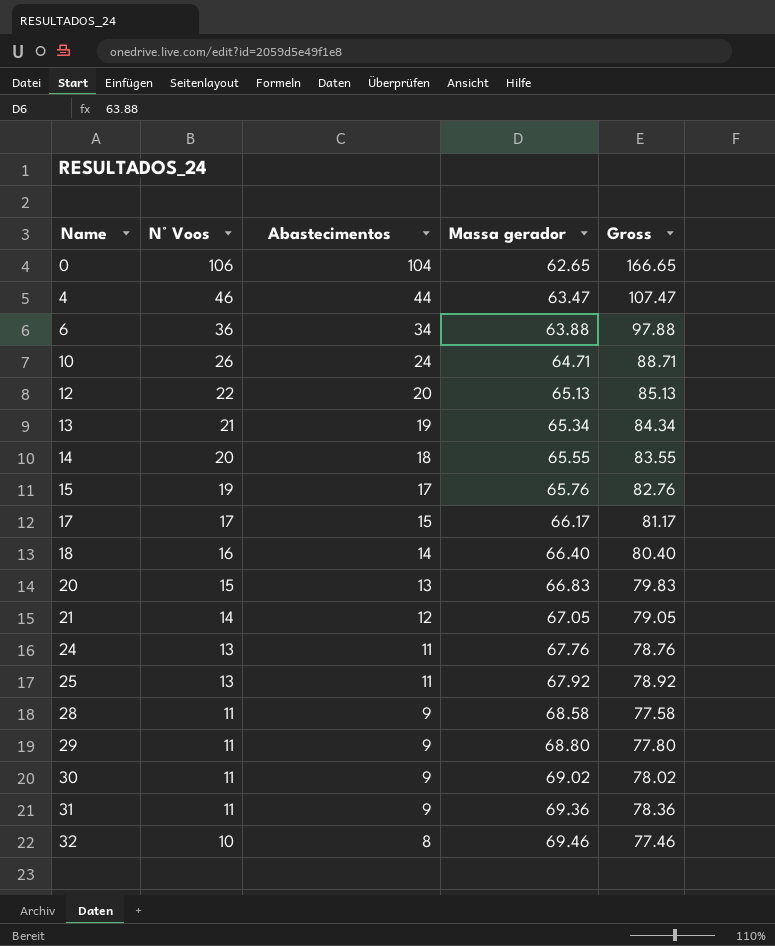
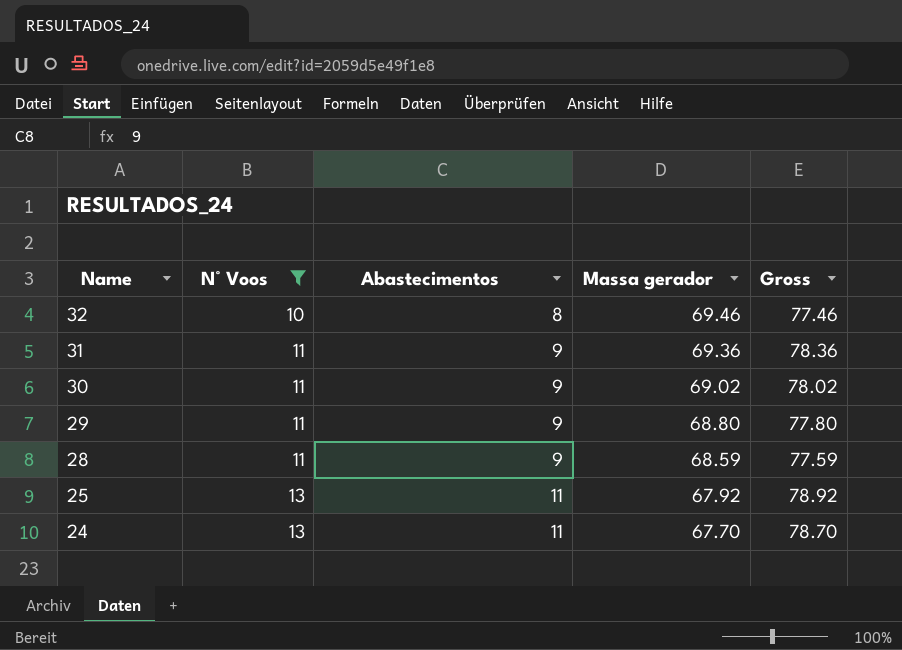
filter: none -> N° Voos <= 13
row order: Name ascending -> Name descending
28 | Massa gerador: 68.58 -> 68.59
28 | Gross: 77.58 -> 77.59
24 | Massa gerador: 67.76 -> 67.70
24 | Gross: 78.76 -> 78.70

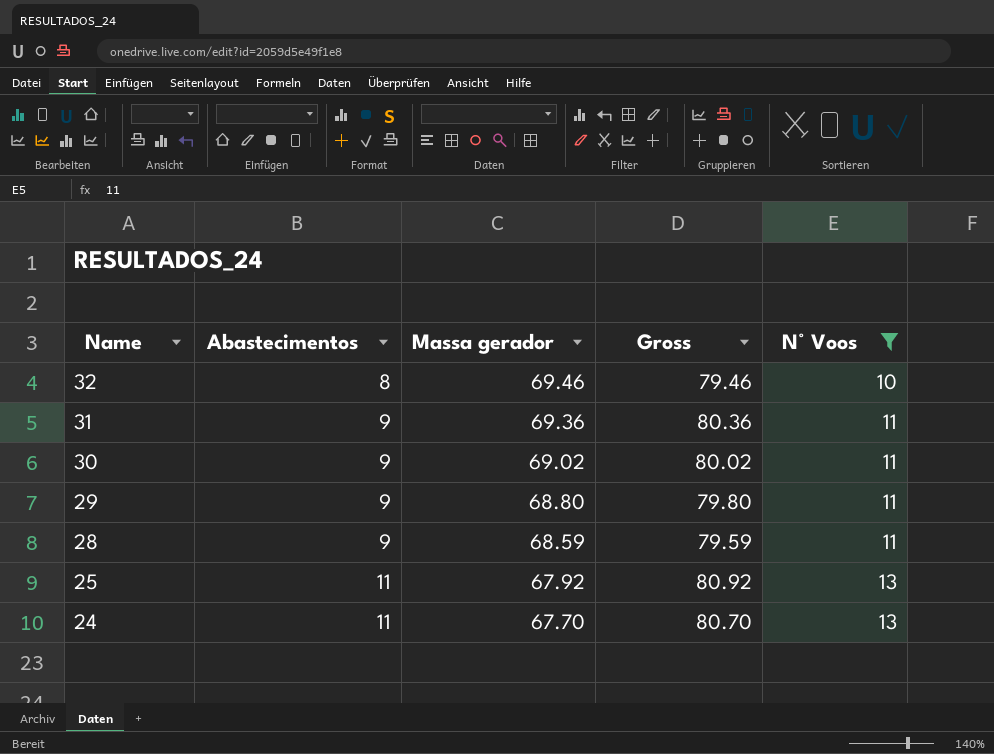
column Gross | formula: [Abastecimentos] + [Massa gerador] -> [Massa gerador] + [N° Voos]
column N° Voos | position: 2 -> 5

